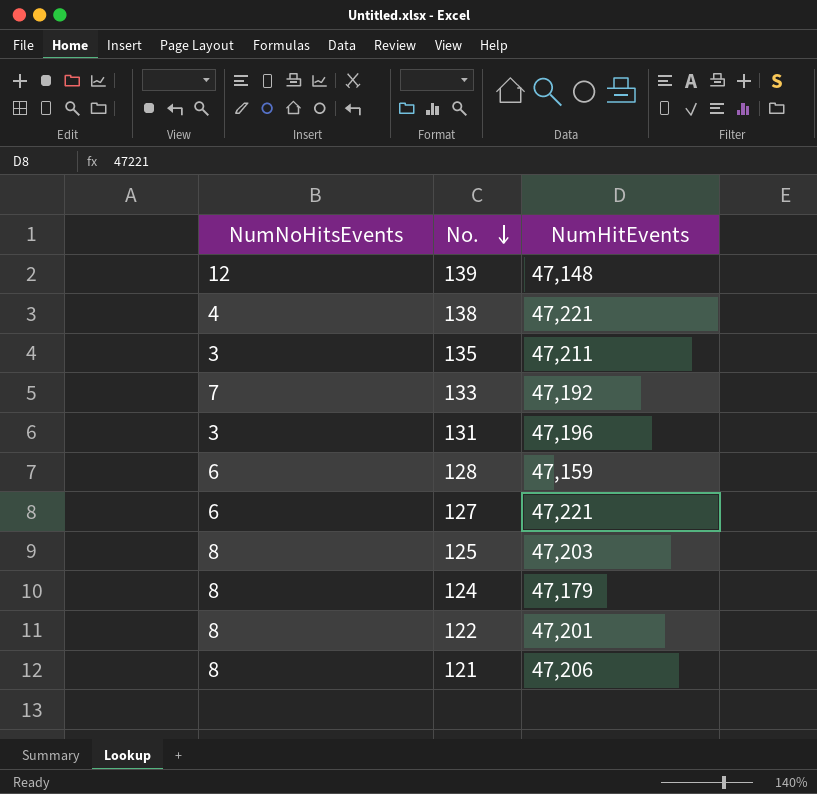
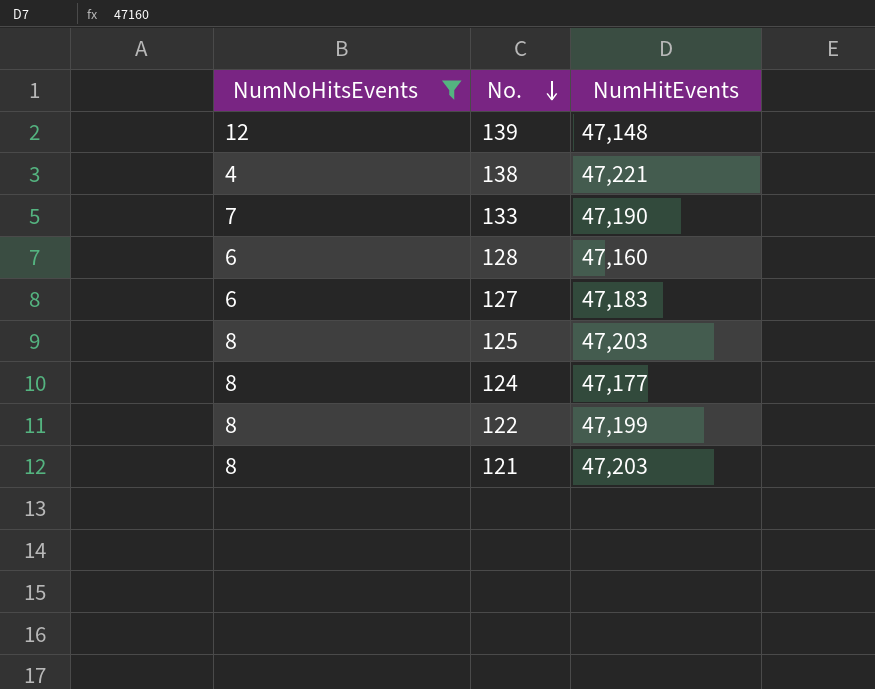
filter: none -> NumNoHitsEvents != 3
133 | NumHitEvents: 47,192 -> 47,190
128 | NumHitEvents: 47,159 -> 47,160
127 | NumHitEvents: 47,221 -> 47,183
124 | NumHitEvents: 47,179 -> 47,177
122 | NumHitEvents: 47,201 -> 47,199
121 | NumHitEvents: 47,206 -> 47,203

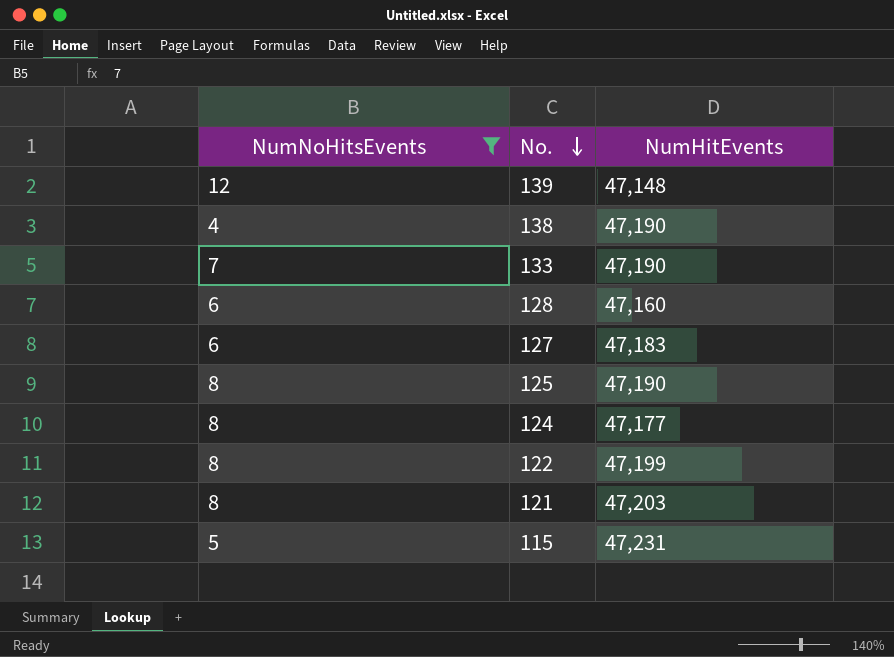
138 | NumHitEvents: 47,221 -> 47,190
125 | NumHitEvents: 47,203 -> 47,190
row 115: none -> 5 | 47,231

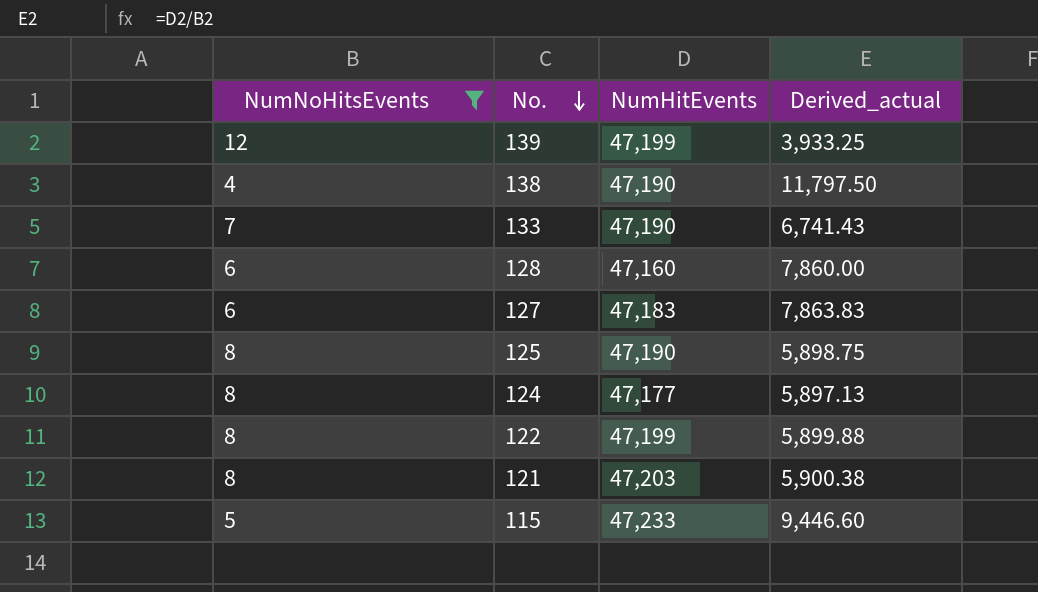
column Derived_actual | formula: none -> [NumHitEvents] / [NumNoHitsEvents]
139 | NumHitEvents: 47,148 -> 47,199
115 | NumHitEvents: 47,231 -> 47,233

